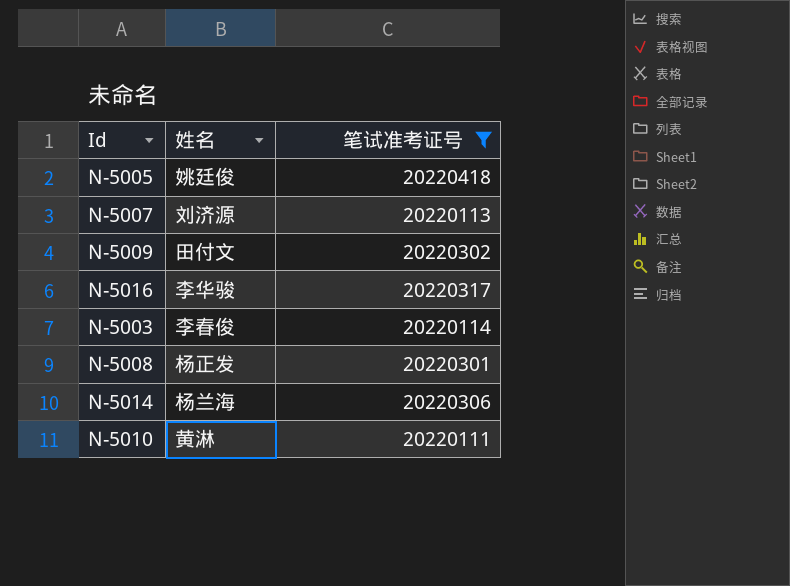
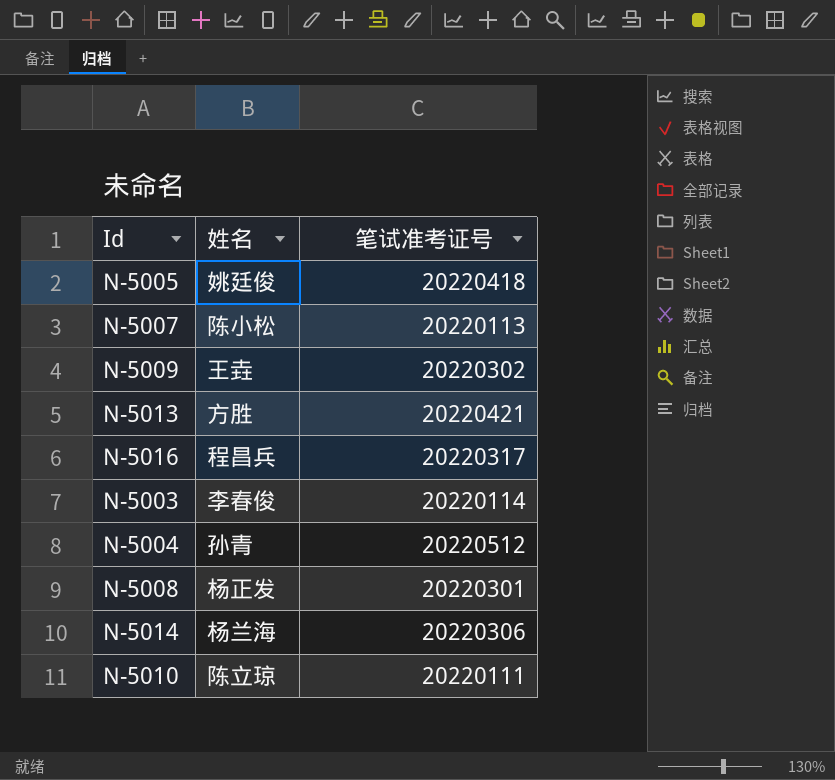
filter: 笔试准考证号 <= 20220418 -> none
N-5007 | 姓名: 刘济源 -> 陈小松
N-5009 | 姓名: 田付文 -> 王垚
N-5016 | 姓名: 李华骏 -> 程昌兵
N-5010 | 姓名: 黄淋 -> 陈立琼

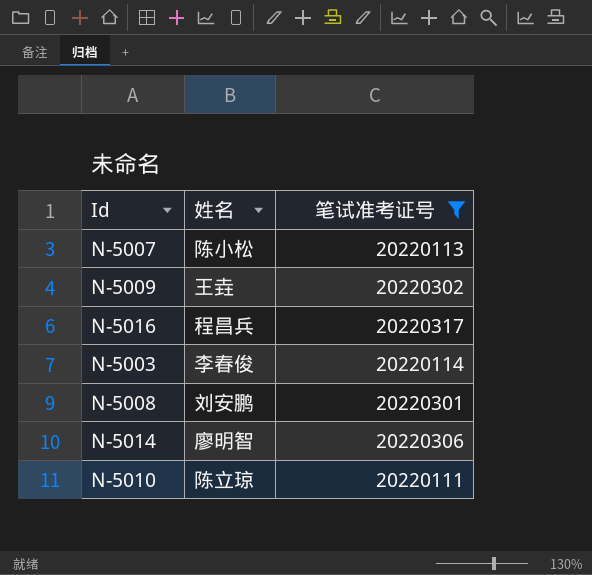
filter: none -> 笔试准考证号 <= 20220317
N-5008 | 姓名: 杨正发 -> 刘安鹏
N-5014 | 姓名: 杨兰海 -> 廖明智

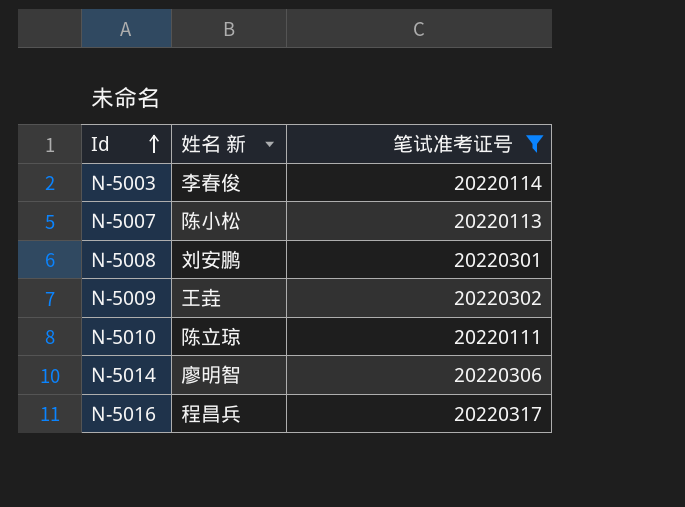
row order: none -> Id ascending
column name: 姓名 -> 姓名 新

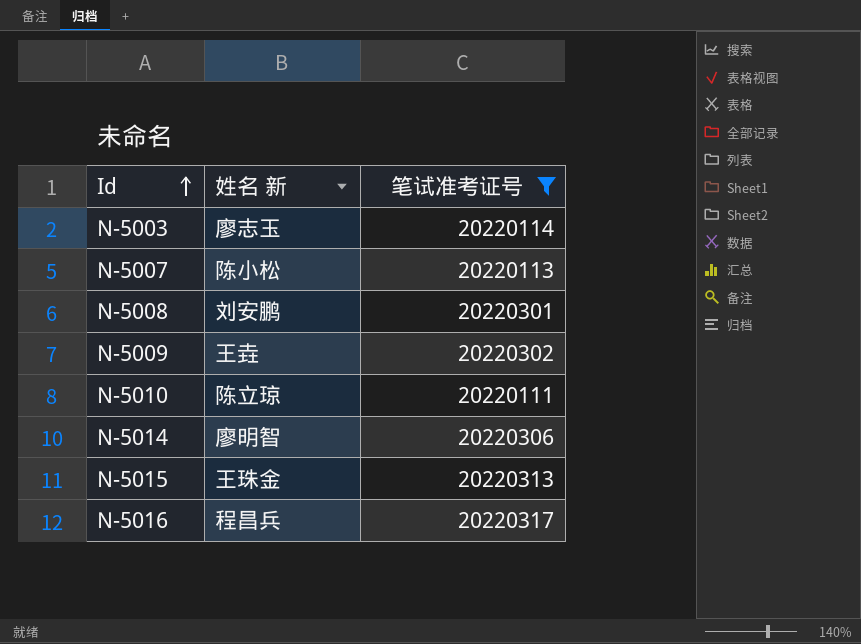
N-5003 | 姓名 新: 李春俊 -> 廖志玉
row N-5015: none -> 王珠金 | 20220313

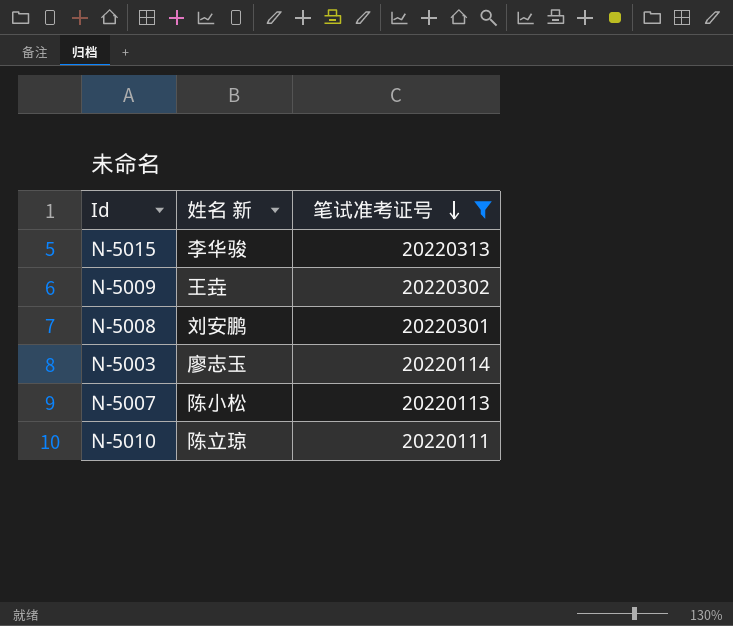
row order: Id ascending -> 笔试准考证号 descending
row N-5014: 廖明智 | 20220306 -> none
row N-5016: 程昌兵 | 20220317 -> none
N-5015 | 姓名 新: 王珠金 -> 李华骏

